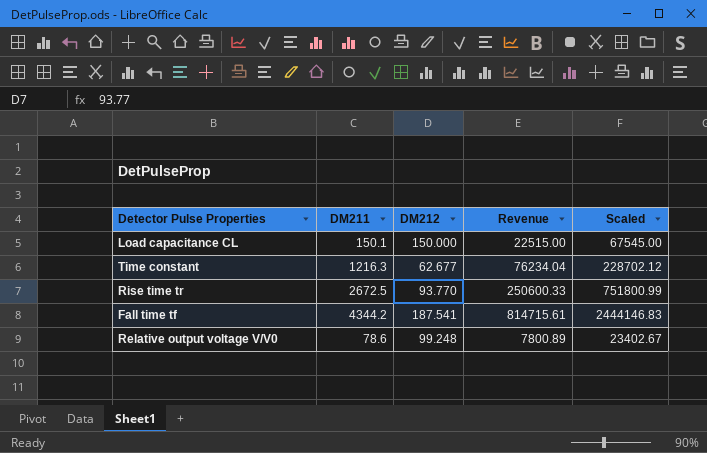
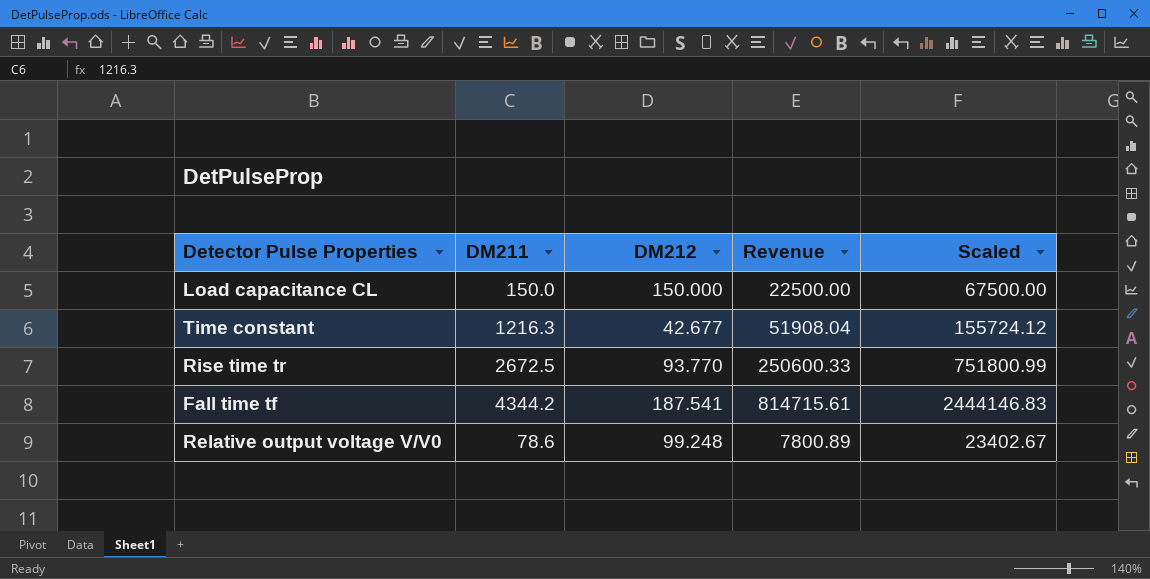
Load capacitance CL | DM211: 150.1 -> 150.0
Load capacitance CL | Revenue: 22515.00 -> 22500.00
Load capacitance CL | Scaled: 67545.00 -> 67500.00
Time constant | DM212: 62.677 -> 42.677
Time constant | Revenue: 76234.04 -> 51908.04
Time constant | Scaled: 228702.12 -> 155724.12

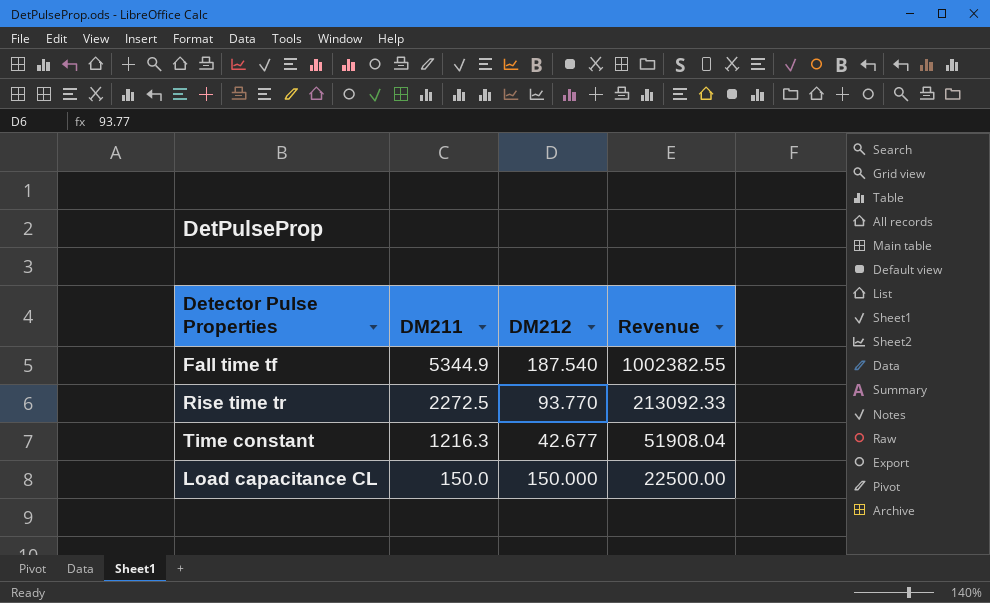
row order: none -> DM211 descending
column Scaled | formula: [Revenue] * 3 -> none
row Relative output voltage V/V0: 78.6 | 99.248 | 7800.89 | 23402.67 -> none
Fall time tf | DM211: 4344.2 -> 5344.9
Fall time tf | DM212: 187.541 -> 187.540
Fall time tf | Revenue: 814715.61 -> 1002382.55
Rise time tr | DM211: 2672.5 -> 2272.5
Rise time tr | Revenue: 250600.33 -> 213092.33

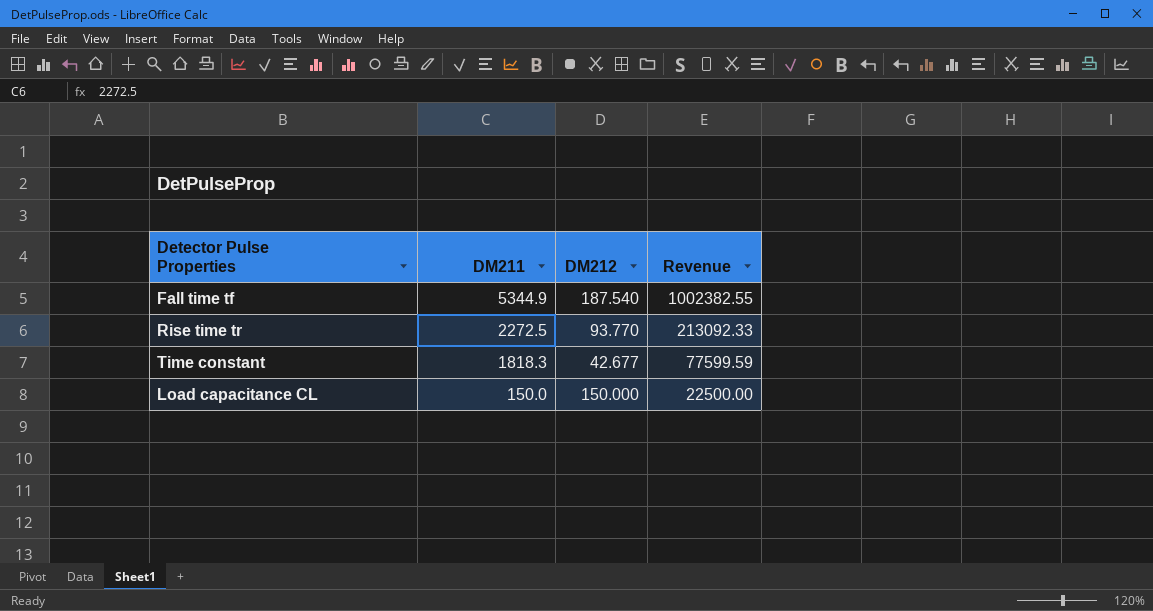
Time constant | DM211: 1216.3 -> 1818.3
Time constant | Revenue: 51908.04 -> 77599.59

